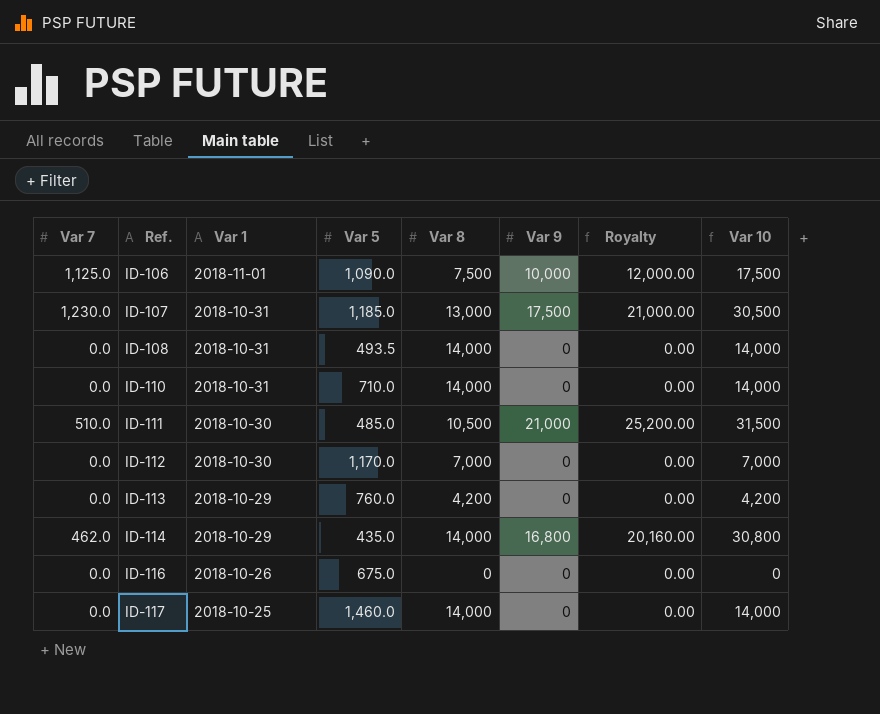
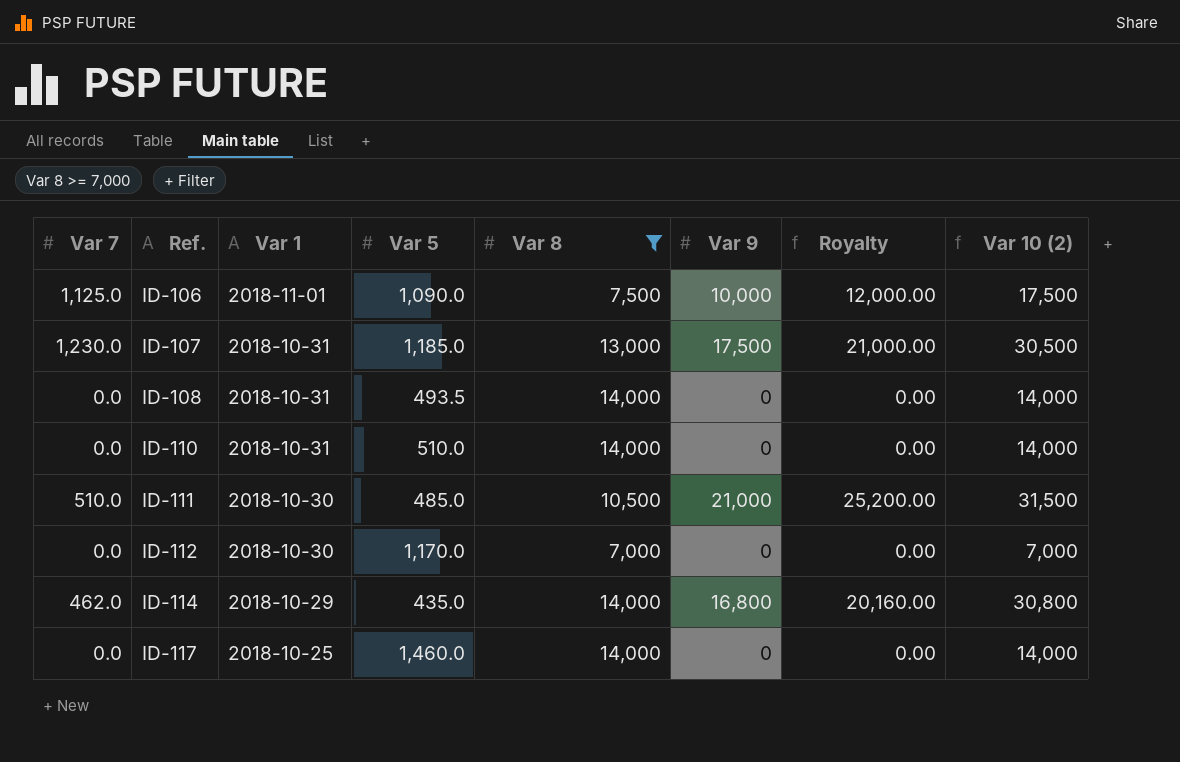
filter: none -> Var 8 >= 7,000
column name: Var 10 -> Var 10 (2)
ID-110 | Var 5: 710.0 -> 510.0

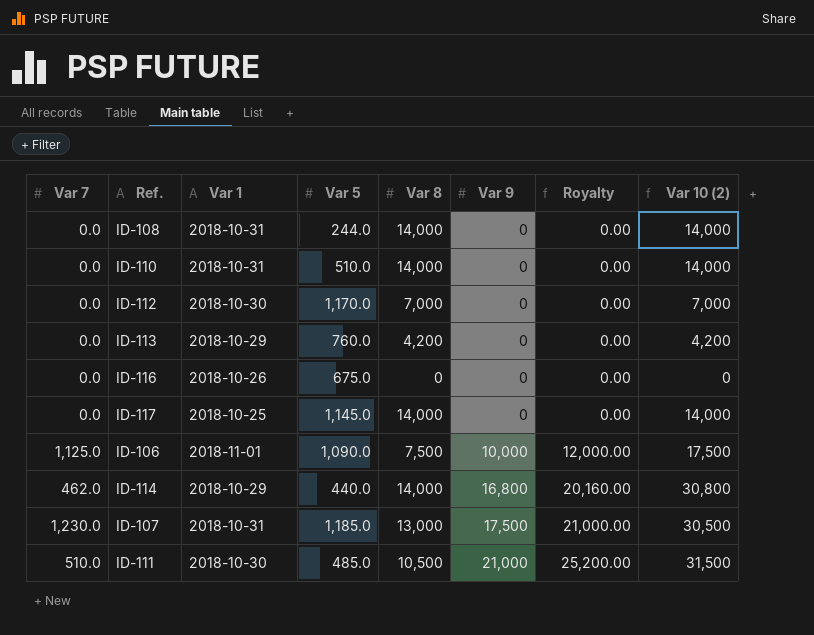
filter: Var 8 >= 7,000 -> none
row order: Ref. ascending -> Var 9 ascending
ID-108 | Var 5: 493.5 -> 244.0
ID-117 | Var 5: 1,460.0 -> 1,145.0
ID-114 | Var 5: 435.0 -> 440.0

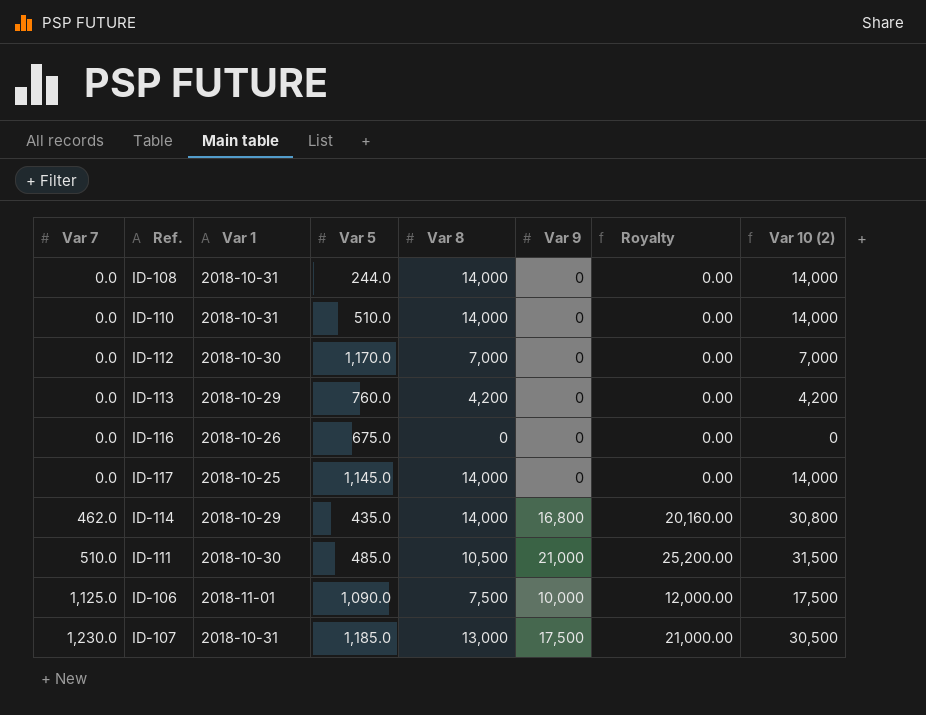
row order: Var 9 ascending -> Var 7 ascending
ID-114 | Var 5: 440.0 -> 435.0

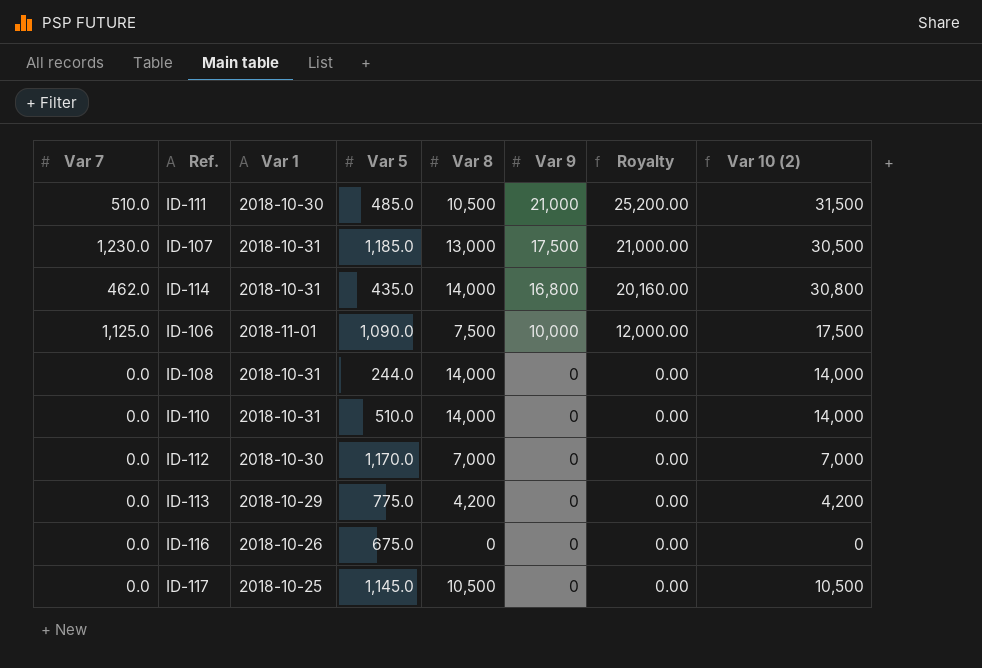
row order: Var 7 ascending -> Var 9 descending
ID-114 | Var 1: 2018-10-29 -> 2018-10-31
ID-113 | Var 5: 760.0 -> 775.0
ID-117 | Var 8: 14,000 -> 10,500
ID-117 | Var 10 (2): 14,000 -> 10,500

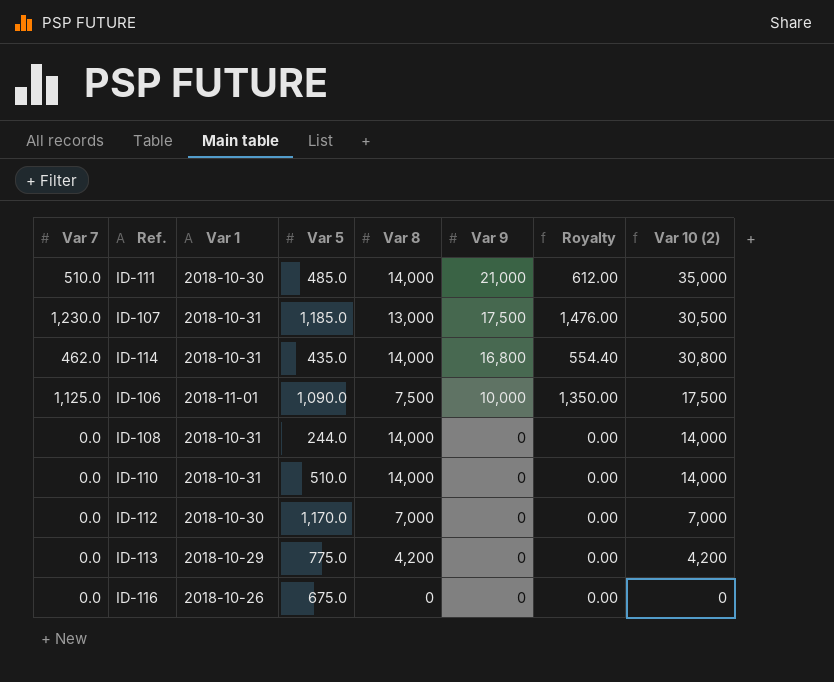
column Royalty | formula: [Var 9] * 1.2 -> [Var 7] * 1.2
row ID-117: 0.0 | 2018-10-25 | 1,145.0 | 10,500 | 0 | 0.00 | 10,500 -> none
ID-111 | Var 8: 10,500 -> 14,000
ID-111 | Var 10 (2): 31,500 -> 35,000

